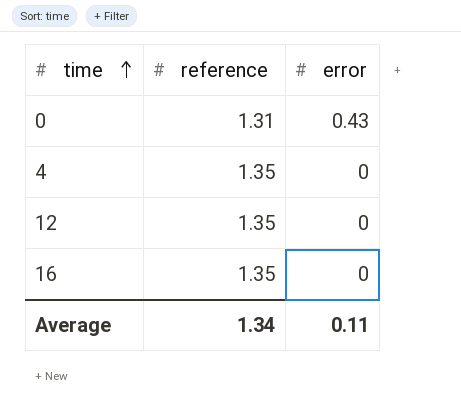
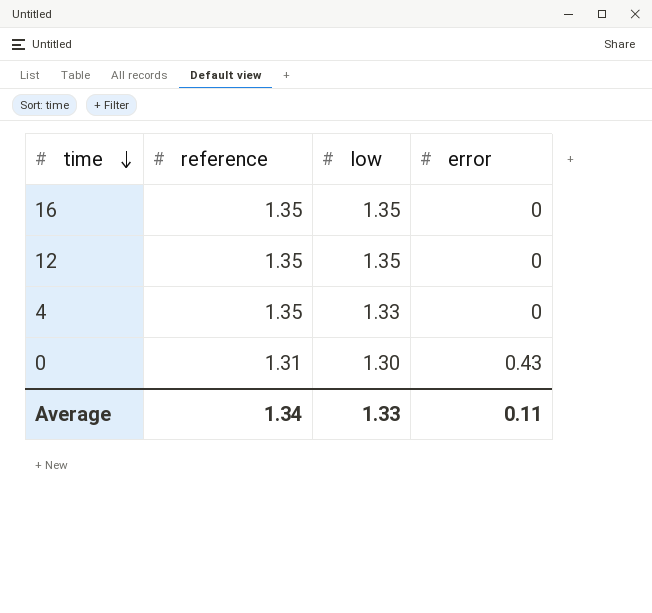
row order: time ascending -> time descending
column low | position: none -> 3

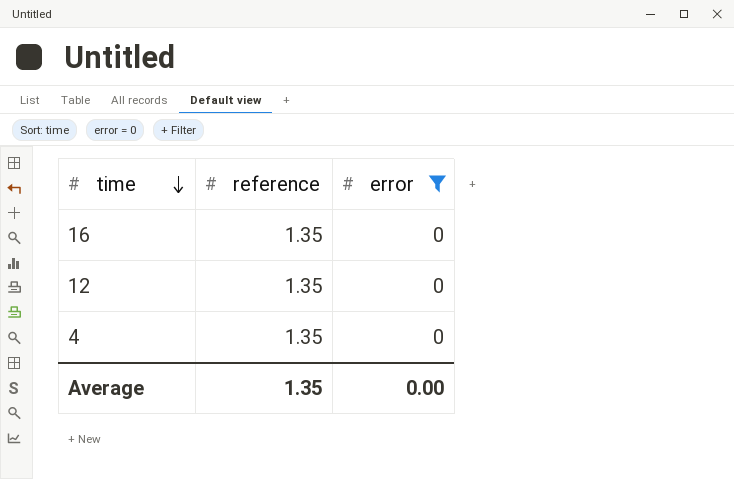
filter: none -> error = 0
column low | position: 3 -> none
Average | reference: 1.34 -> 1.35
Average | error: 0.11 -> 0.00

